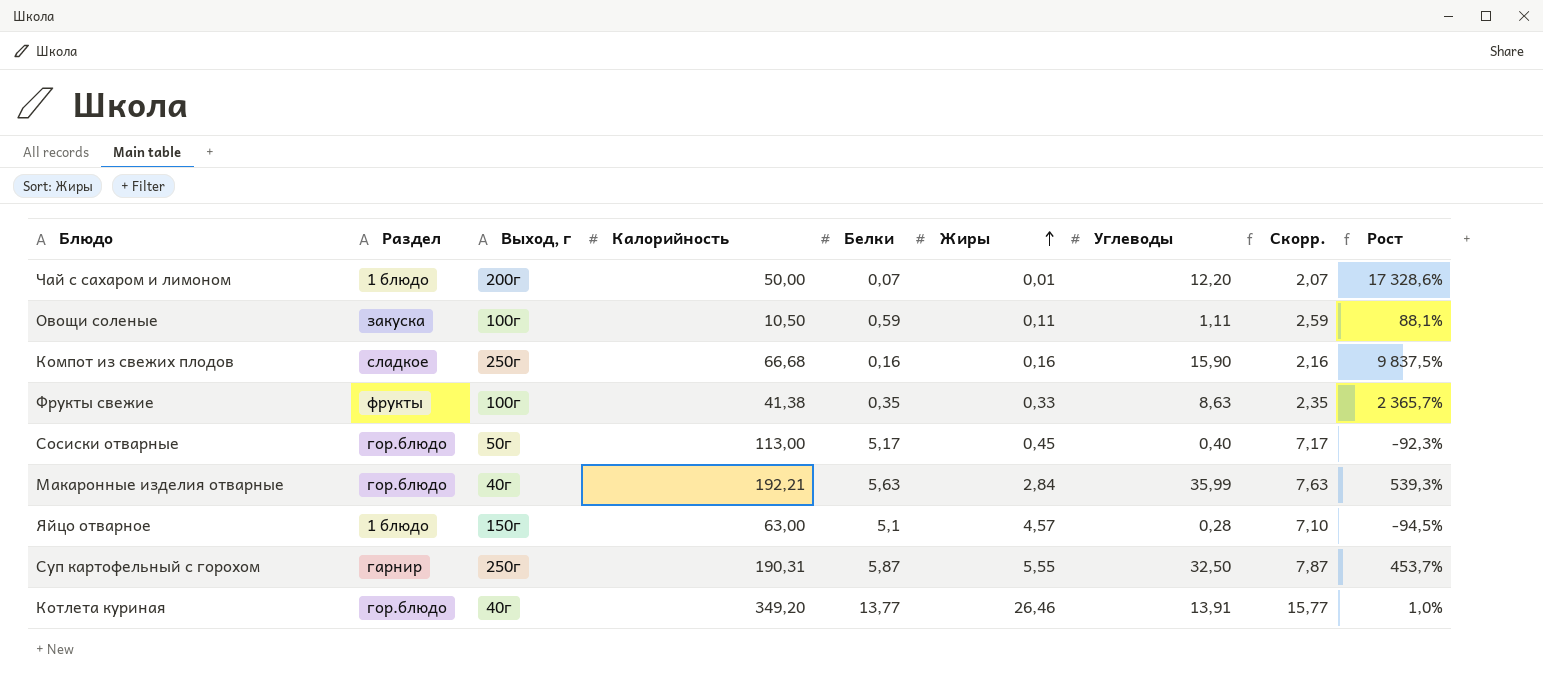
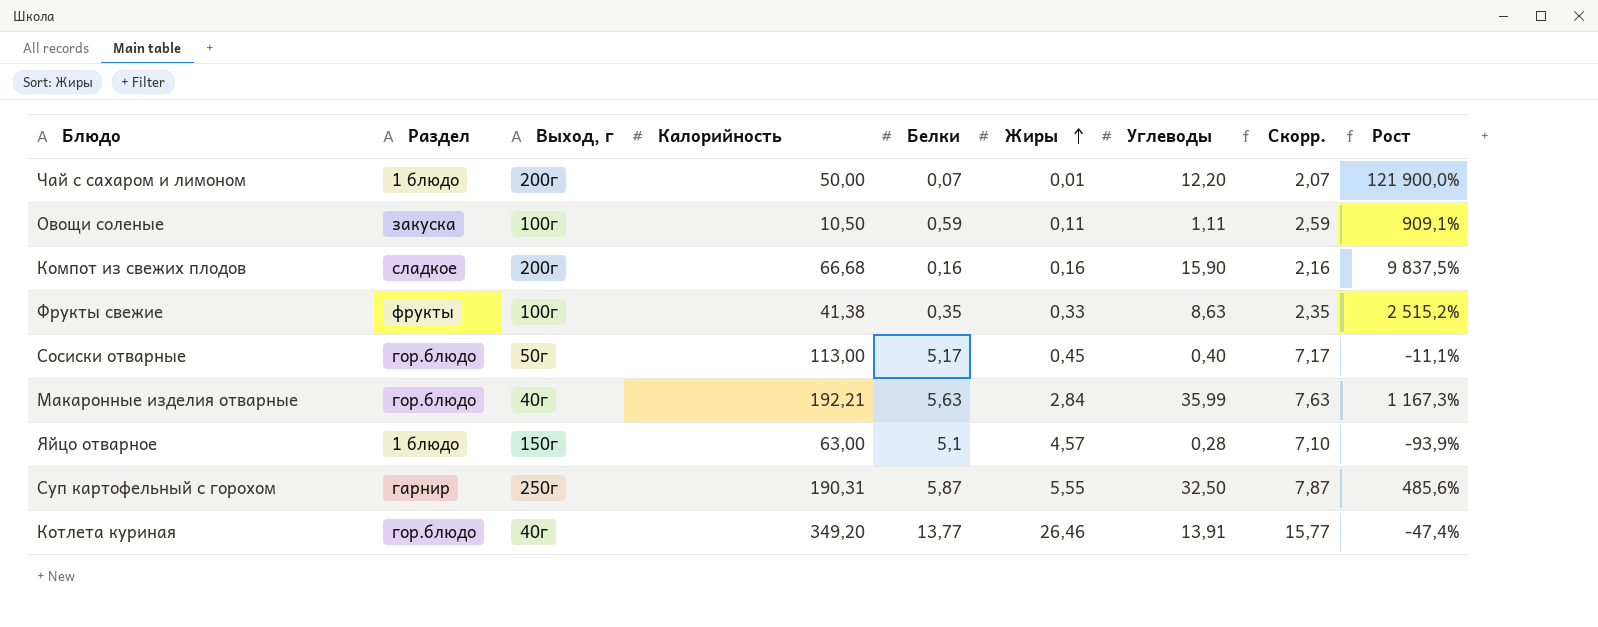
column Рост | formula: ([Углеводы] - [Белки]) / [Белки] -> ([Углеводы] - [Жиры]) / [Жиры]
Компот из свежих плодов | Выход, г: 250г -> 200г

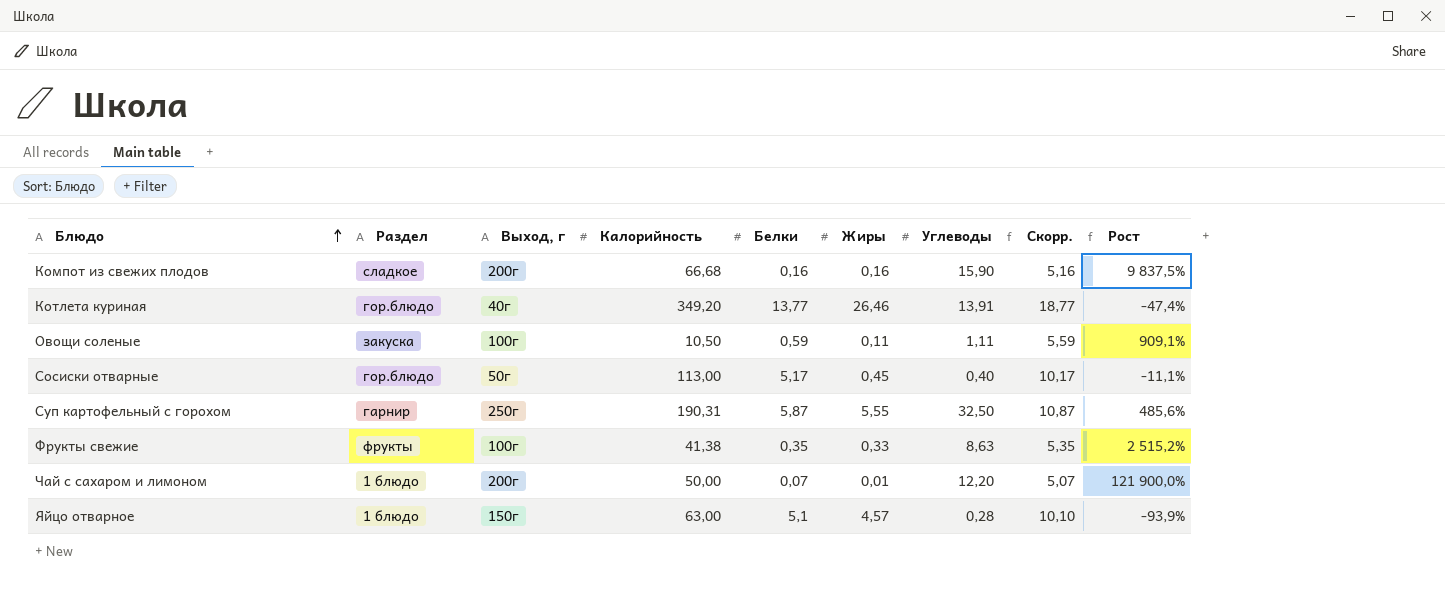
row order: Жиры ascending -> Блюдо ascending
column Скорр. | formula: [Белки] + 2 -> [Белки] + 5
row Макаронные изделия отварные: гор.блюдо | 40г | 192,21 | 5,63 | 2,84 | 35,99 | 7,63 | 1 167,3% -> none

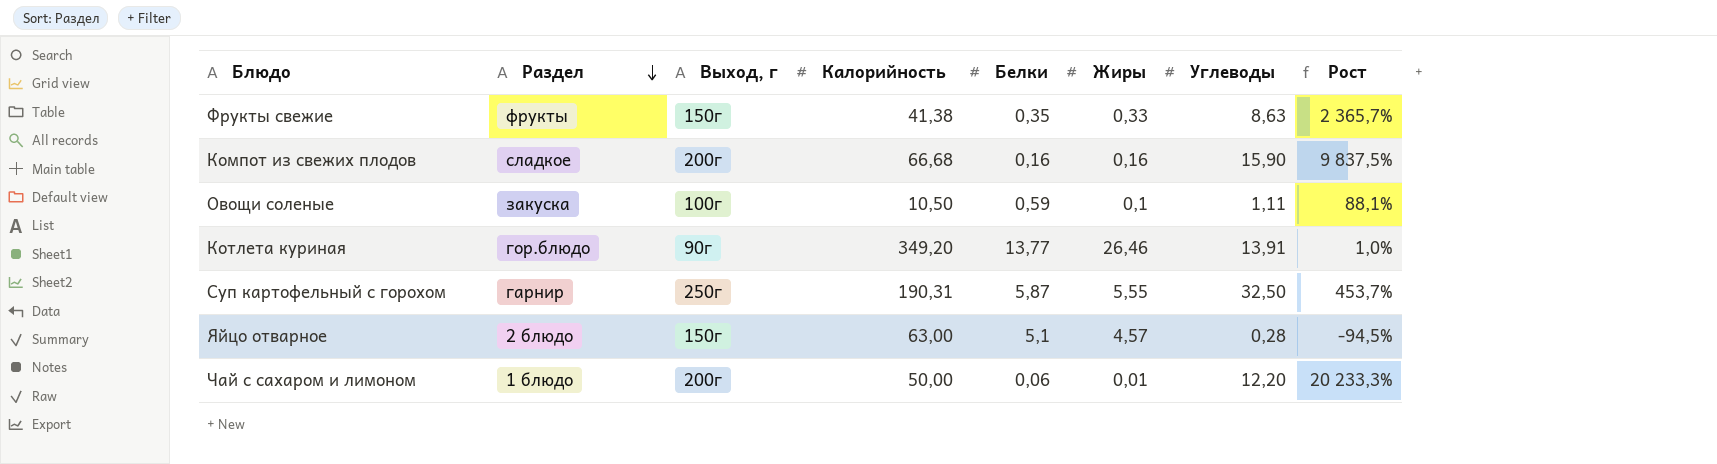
row order: Блюдо ascending -> Раздел descending
column Скорр. | formula: [Белки] + 5 -> none
column Рост | formula: ([Углеводы] - [Жиры]) / [Жиры] -> ([Углеводы] - [Белки]) / [Белки]
row Сосиски отварные: гор.блюдо | 50г | 113,00 | 5,17 | 0,45 | 0,40 | 10,17 | -11,1% -> none
Фрукты свежие | Выход, г: 100г -> 150г
Овощи соленые | Жиры: 0,11 -> 0,1
Котлета куриная | Выход, г: 40г -> 90г
Яйцо отварное | Раздел: 1 блюдо -> 2 блюдо
Чай с сахаром и лимоном | Белки: 0,07 -> 0,06

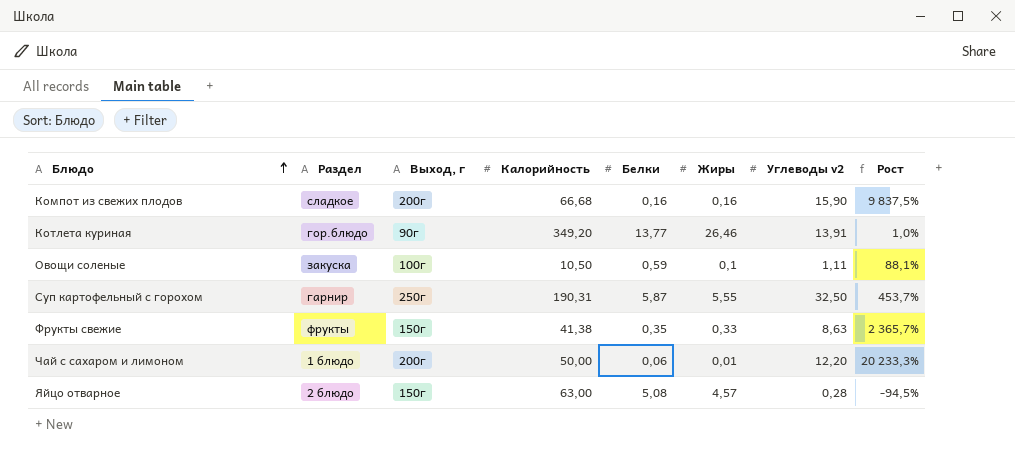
row order: Раздел descending -> Блюдо ascending
column name: Углеводы -> Углеводы v2
Яйцо отварное | Белки: 5,1 -> 5,08

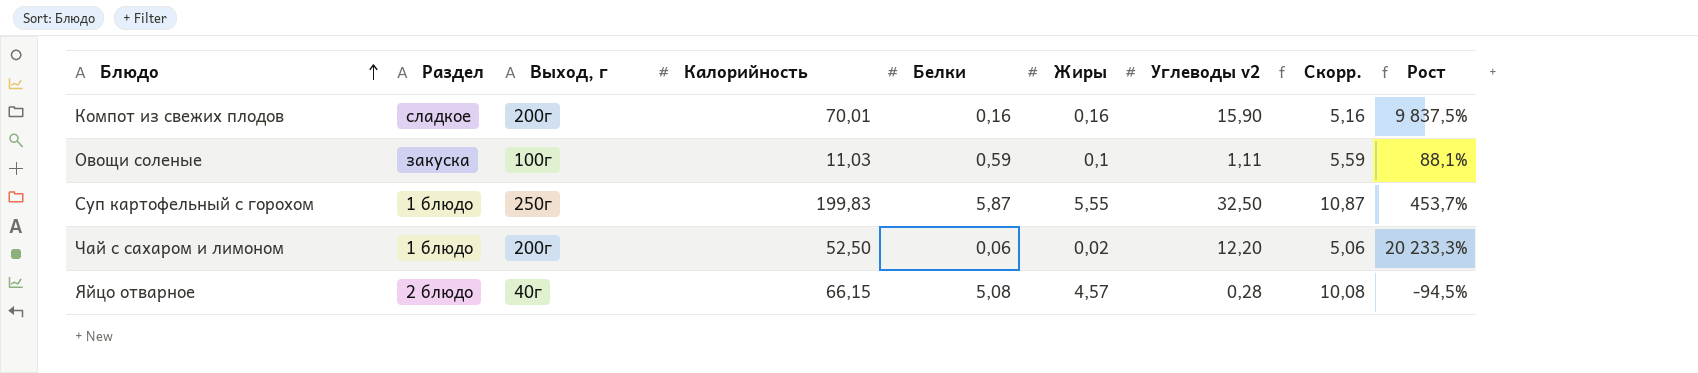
column Скорр. | formula: none -> [Белки] + 5
row Котлета куриная: гор.блюдо | 90г | 349,20 | 13,77 | 26,46 | 13,91 | 1,0% -> none
row Фрукты свежие: фрукты | 150г | 41,38 | 0,35 | 0,33 | 8,63 | 2 365,7% -> none
Компот из свежих плодов | Калорийность: 66,68 -> 70,01
Овощи соленые | Калорийность: 10,50 -> 11,03
Суп картофельный с горохом | Раздел: гарнир -> 1 блюдо
Суп картофельный с горохом | Калорийность: 190,31 -> 199,83
Чай с сахаром и лимоном | Калорийность: 50,00 -> 52,50
Чай с сахаром и лимоном | Жиры: 0,01 -> 0,02
Яйцо отварное | Выход, г: 150г -> 40г
Яйцо отварное | Калорийность: 63,00 -> 66,15

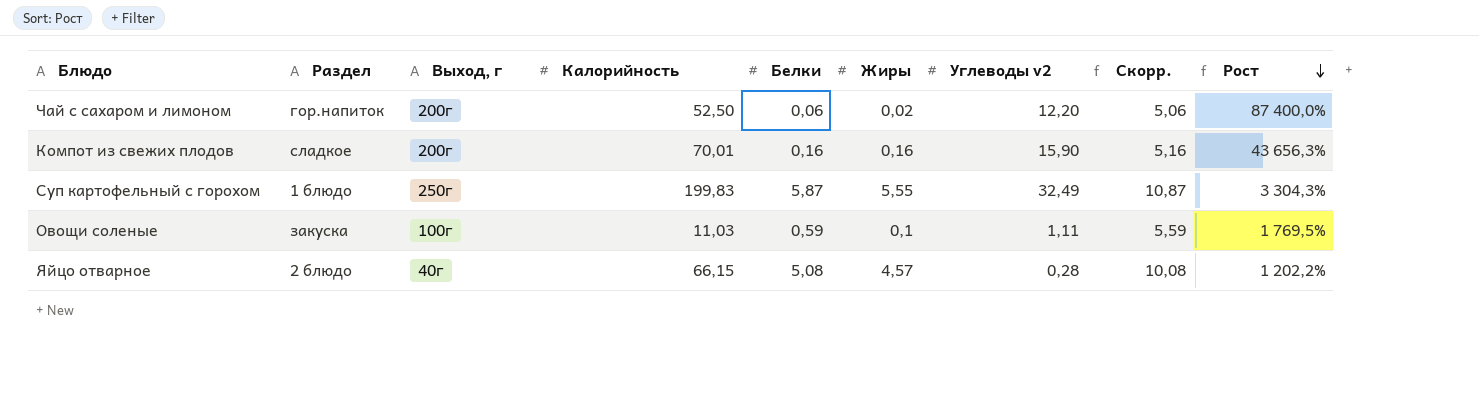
row order: Блюдо ascending -> Рост descending
column Рост | formula: ([Углеводы v2] - [Белки]) / [Белки] -> ([Калорийность] - [Белки]) / [Белки]
Чай с сахаром и лимоном | Раздел: 1 блюдо -> гор.напиток
Суп картофельный с горохом | Углеводы v2: 32,50 -> 32,49

